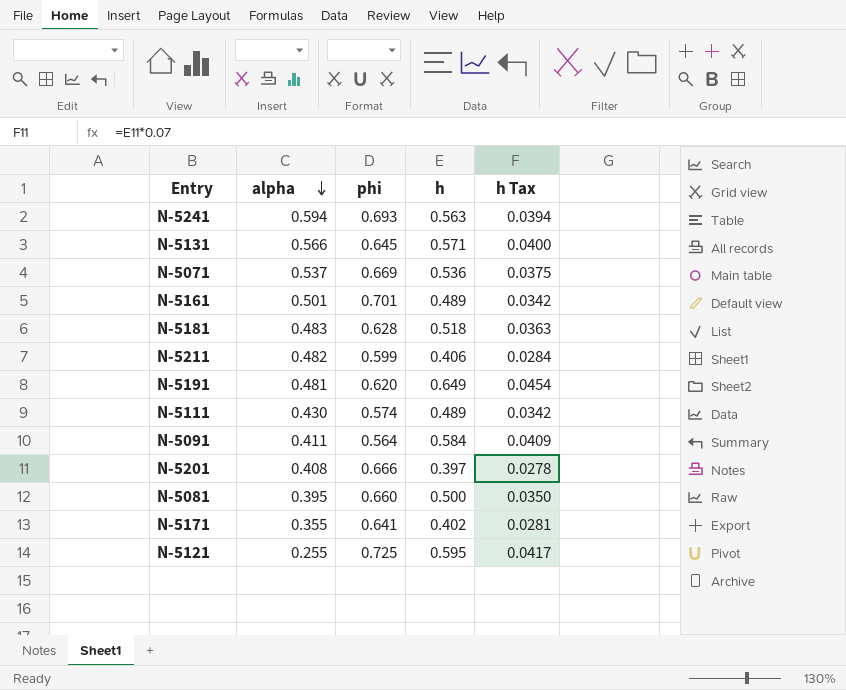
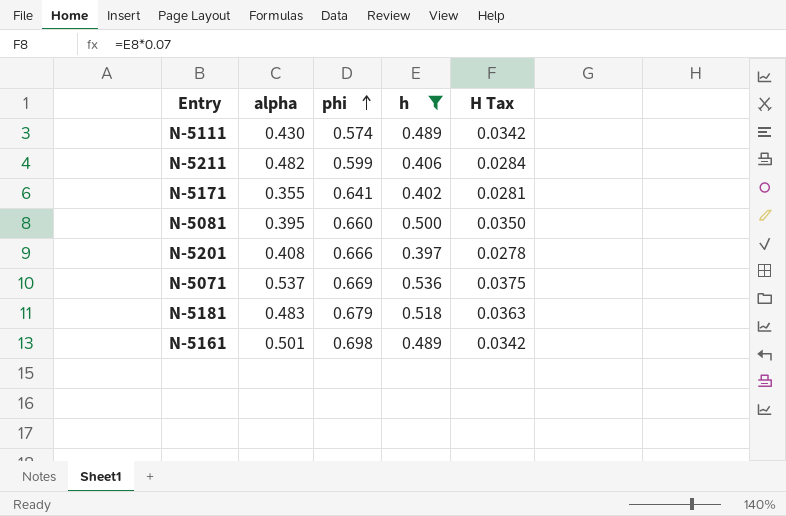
filter: none -> h <= 0.536
row order: alpha descending -> phi ascending
column name: h Tax -> H Tax
N-5181 | phi: 0.628 -> 0.679
N-5161 | phi: 0.701 -> 0.698

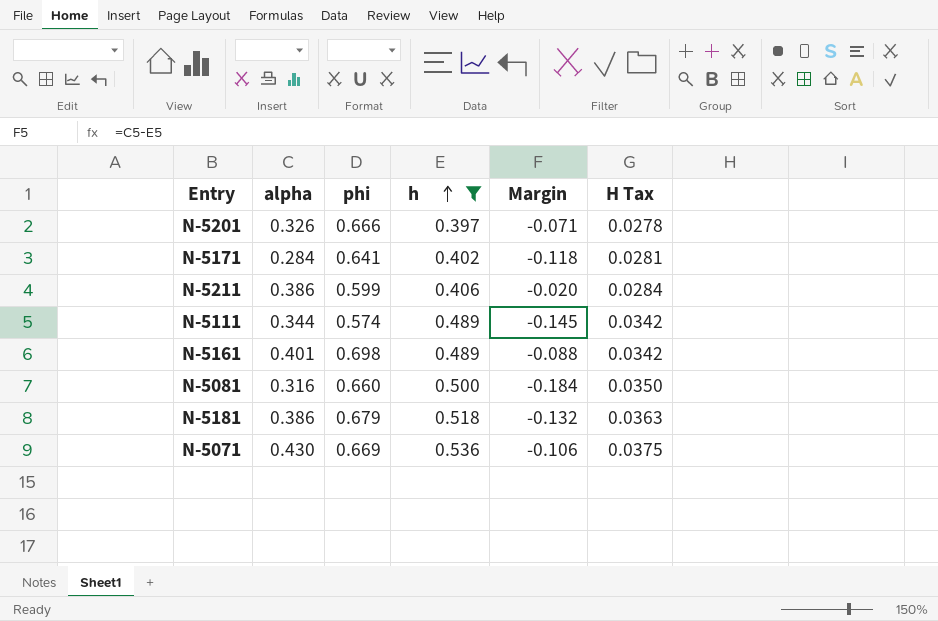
row order: phi ascending -> h ascending
column Margin | formula: none -> [alpha] - [h]
N-5201 | alpha: 0.408 -> 0.326
N-5171 | alpha: 0.355 -> 0.284
N-5211 | alpha: 0.482 -> 0.386
N-5111 | alpha: 0.430 -> 0.344
N-5161 | alpha: 0.501 -> 0.401
N-5081 | alpha: 0.395 -> 0.316
N-5181 | alpha: 0.483 -> 0.386
N-5071 | alpha: 0.537 -> 0.430

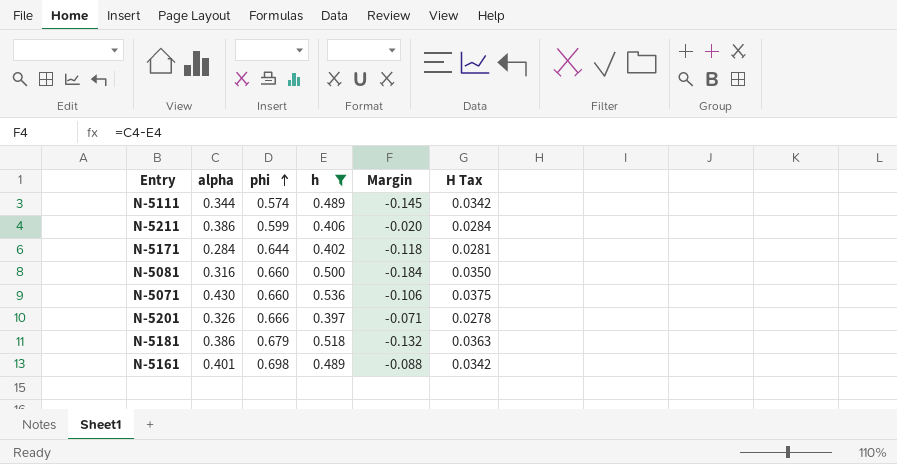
row order: h ascending -> phi ascending
N-5171 | phi: 0.641 -> 0.644
N-5071 | phi: 0.669 -> 0.660

